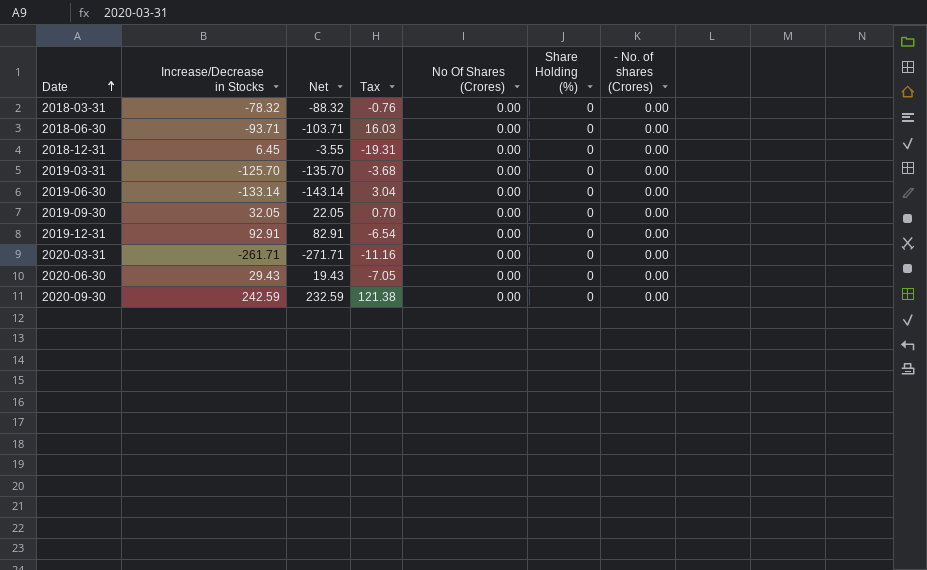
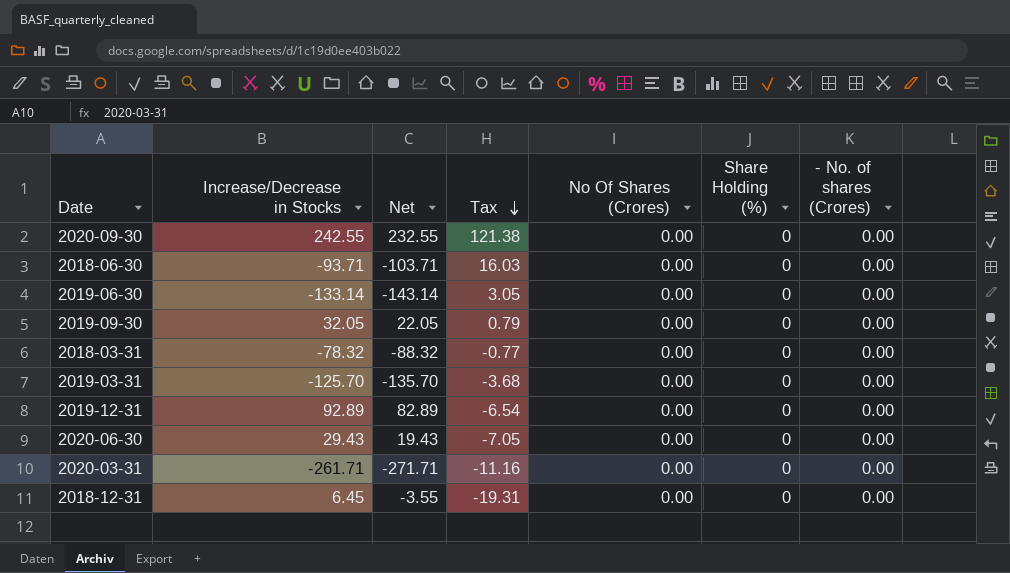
row order: Date ascending -> Tax descending
2020-09-30 | Increase/Decrease in Stocks: 242.59 -> 242.55
2020-09-30 | Net: 232.59 -> 232.55
2019-06-30 | Tax: 3.04 -> 3.05
2019-09-30 | Tax: 0.70 -> 0.79
2018-03-31 | Tax: -0.76 -> -0.77
2019-12-31 | Increase/Decrease in Stocks: 92.91 -> 92.89
2019-12-31 | Net: 82.91 -> 82.89

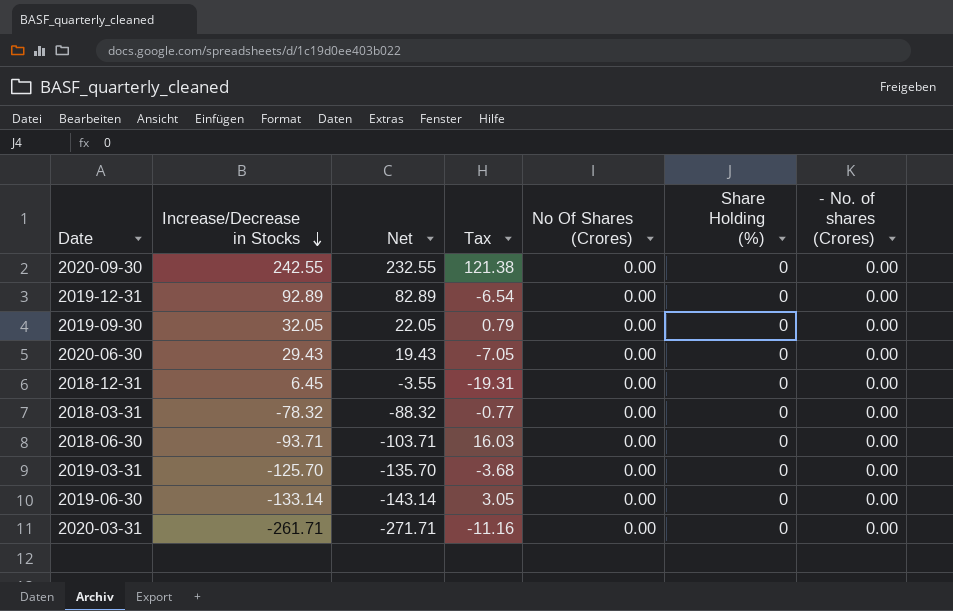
row order: Tax descending -> Increase/Decrease in Stocks descending

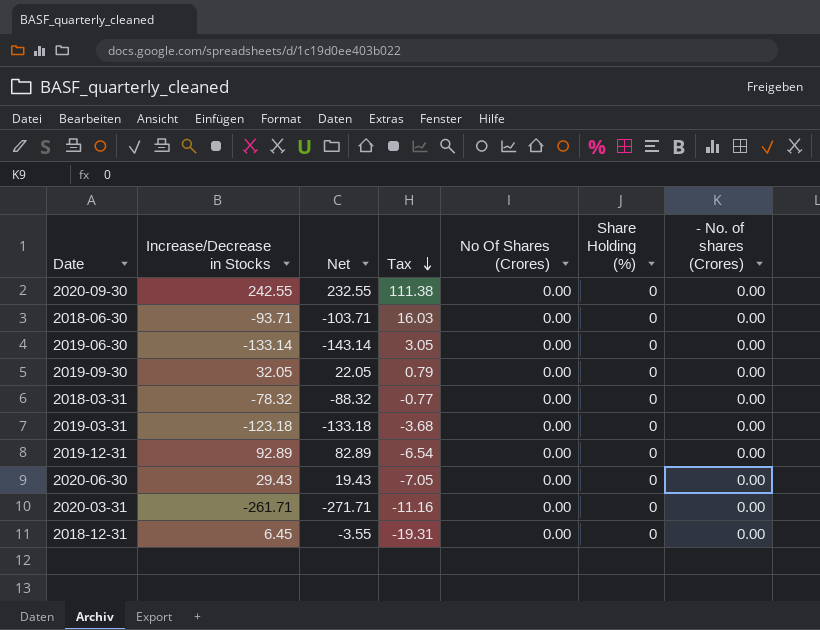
row order: Increase/Decrease in Stocks descending -> Tax descending
2020-09-30 | Tax: 121.38 -> 111.38
2019-03-31 | Increase/Decrease in Stocks: -125.70 -> -123.18
2019-03-31 | Net: -135.70 -> -133.18

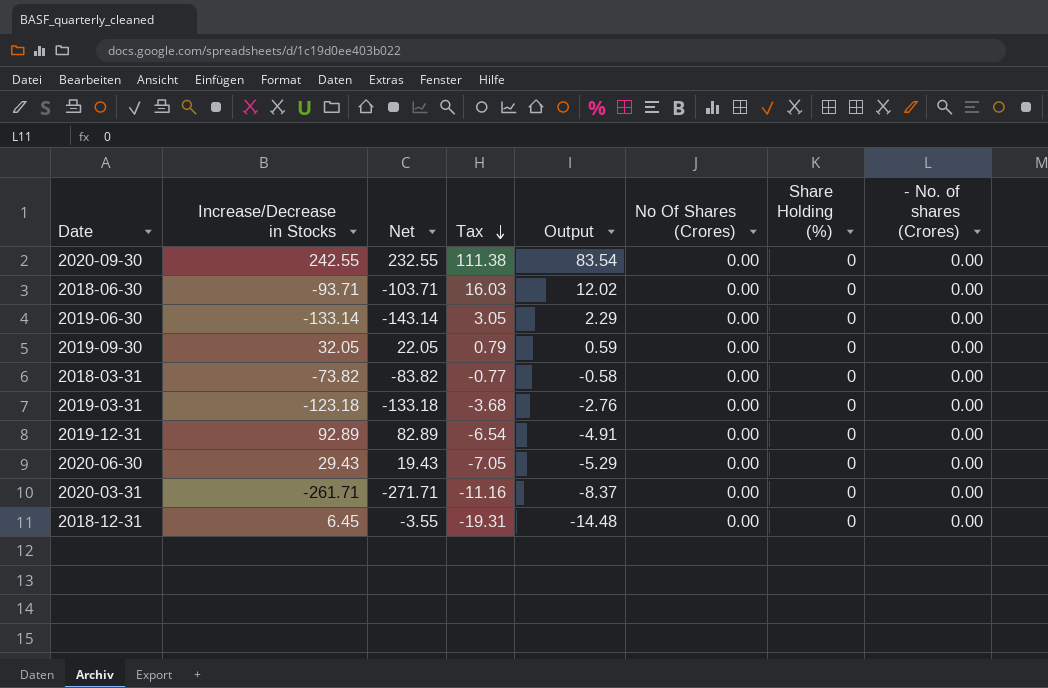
column Output | formula: none -> [Tax] * 0.75
2018-03-31 | Increase/Decrease in Stocks: -78.32 -> -73.82
2018-03-31 | Net: -88.32 -> -83.82

